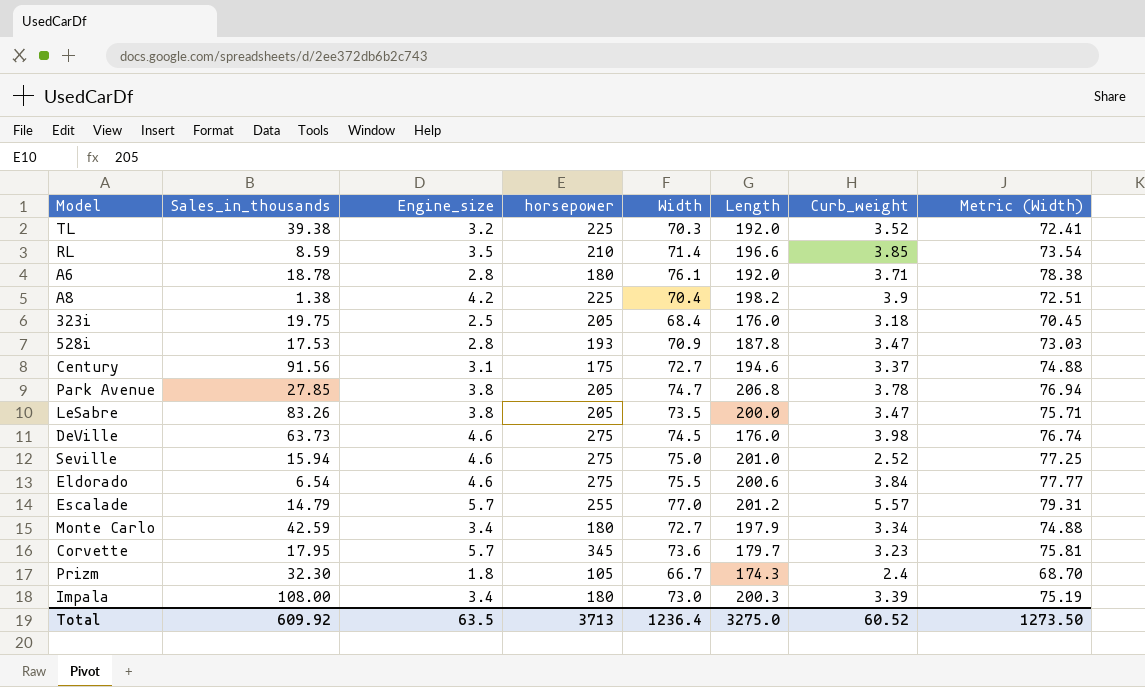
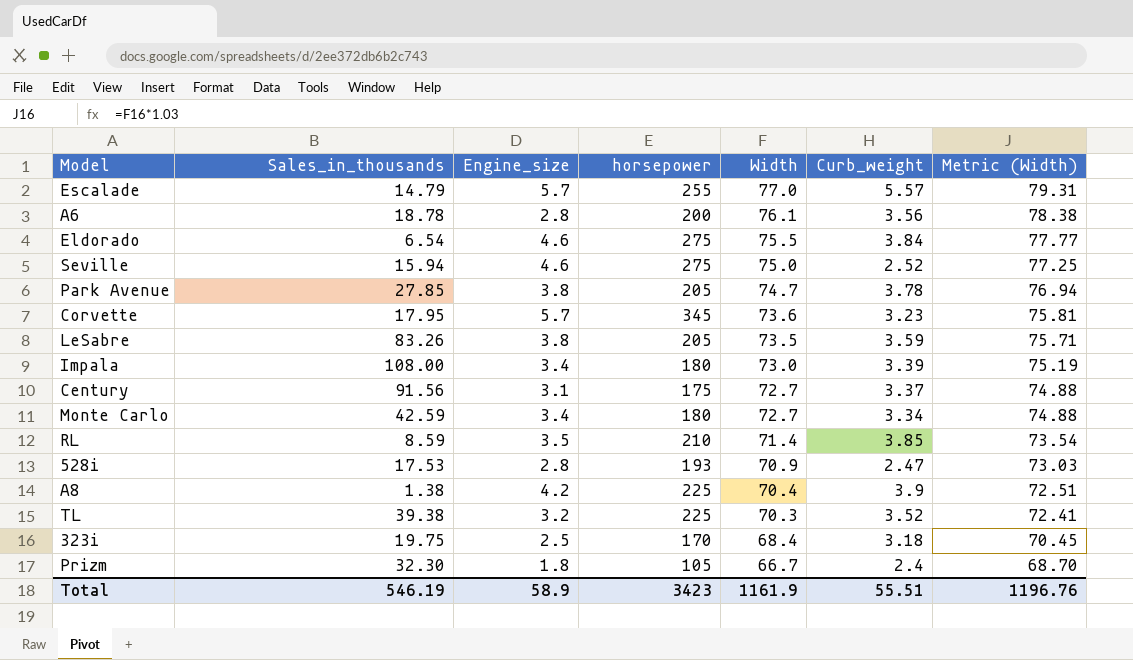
row order: none -> Width descending
column Length | position: 6 -> none
row DeVille: 63.73 | 4.6 | 275 | 74.5 | 176.0 | 3.98 | 76.74 -> none
A6 | horsepower: 180 -> 200
A6 | Curb_weight: 3.71 -> 3.56
LeSabre | Curb_weight: 3.47 -> 3.59
528i | Curb_weight: 3.47 -> 2.47
323i | horsepower: 205 -> 170
Total | Sales_in_thousands: 609.92 -> 546.19
Total | Engine_size: 63.5 -> 58.9
Total | horsepower: 3713 -> 3423
Total | Width: 1236.4 -> 1161.9
Total | Curb_weight: 60.52 -> 55.51
Total | Metric (Width): 1273.50 -> 1196.76

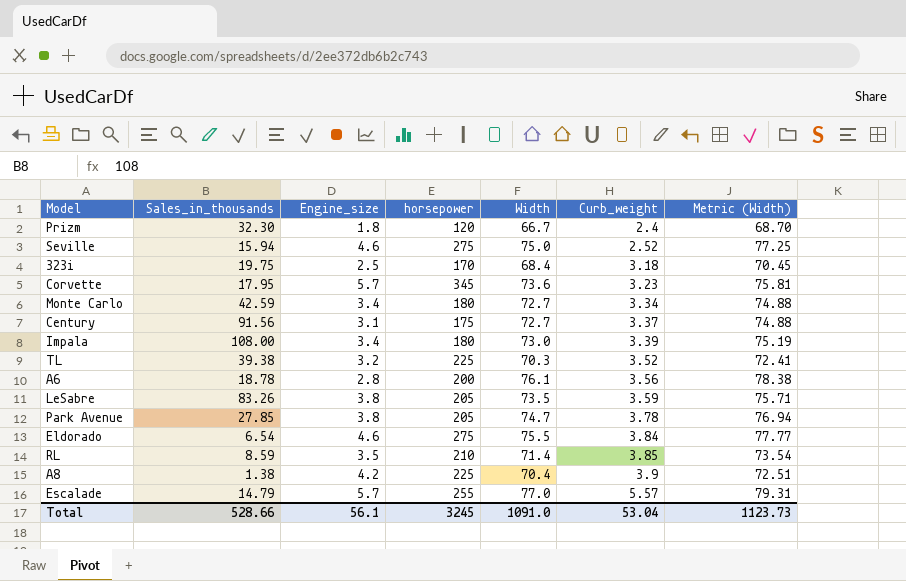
row order: Width descending -> Curb_weight ascending
row 528i: 17.53 | 2.8 | 193 | 70.9 | 2.47 | 73.03 -> none
Prizm | horsepower: 105 -> 120
Total | Sales_in_thousands: 546.19 -> 528.66
Total | Engine_size: 58.9 -> 56.1
Total | horsepower: 3423 -> 3245
Total | Width: 1161.9 -> 1091.0
Total | Curb_weight: 55.51 -> 53.04
Total | Metric (Width): 1196.76 -> 1123.73

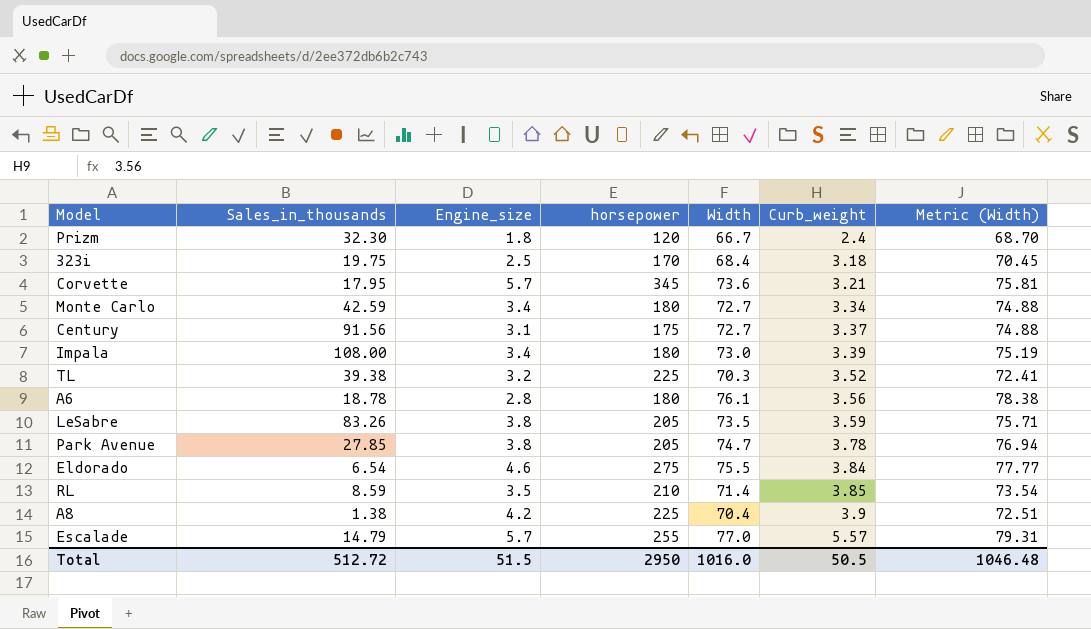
row Seville: 15.94 | 4.6 | 275 | 75.0 | 2.52 | 77.25 -> none
Corvette | Curb_weight: 3.23 -> 3.21
A6 | horsepower: 200 -> 180
Total | Sales_in_thousands: 528.66 -> 512.72
Total | Engine_size: 56.1 -> 51.5
Total | horsepower: 3245 -> 2950
Total | Width: 1091.0 -> 1016.0
Total | Curb_weight: 53.04 -> 50.5
Total | Metric (Width): 1123.73 -> 1046.48

